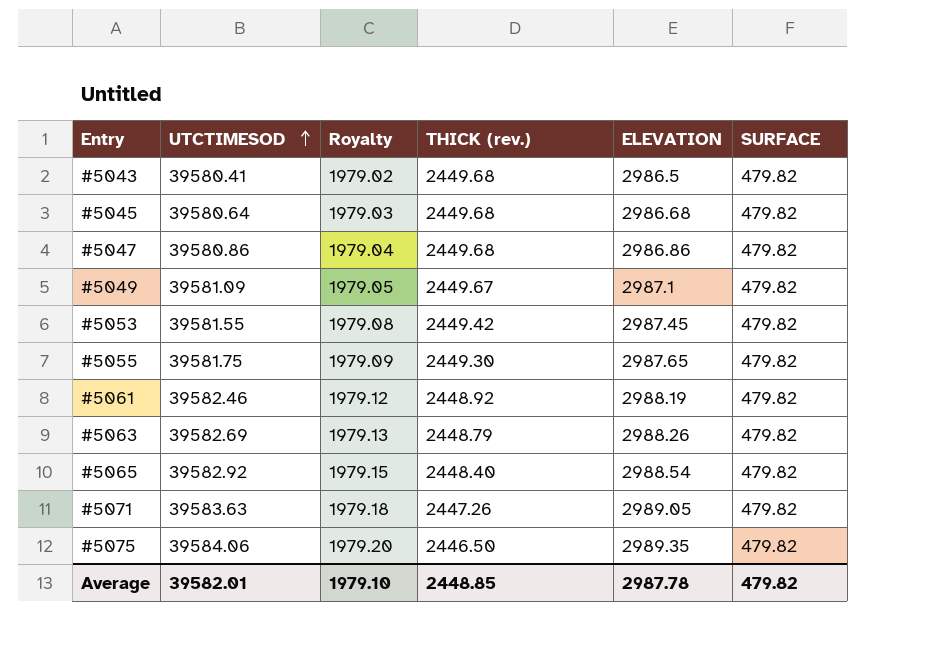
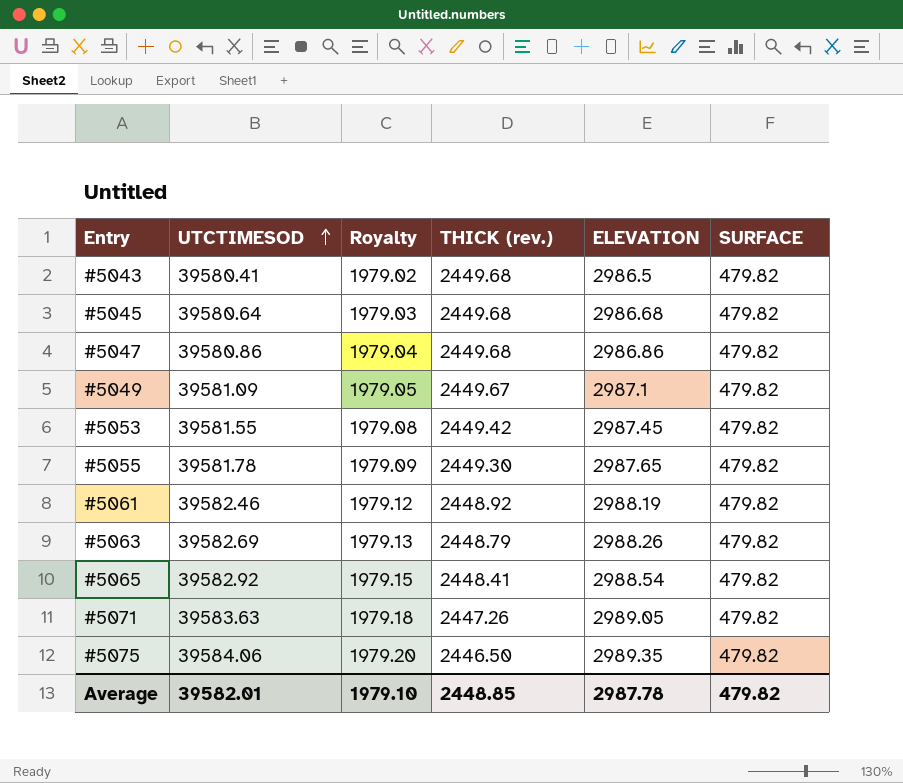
#5055 | UTCTIMESOD: 39581.75 -> 39581.78
#5065 | THICK (rev.): 2448.40 -> 2448.41

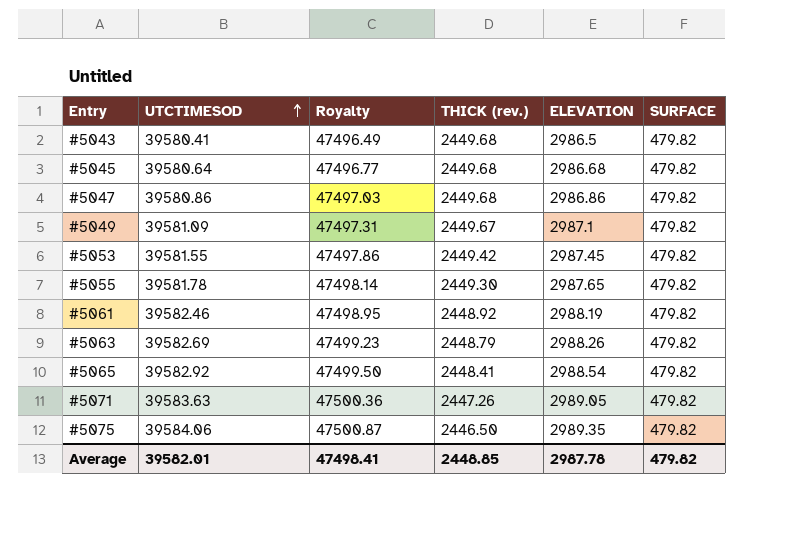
column Royalty | formula: [UTCTIMESOD] * 0.05 -> [UTCTIMESOD] * 1.2
Average | Royalty: 1979.10 -> 47498.41

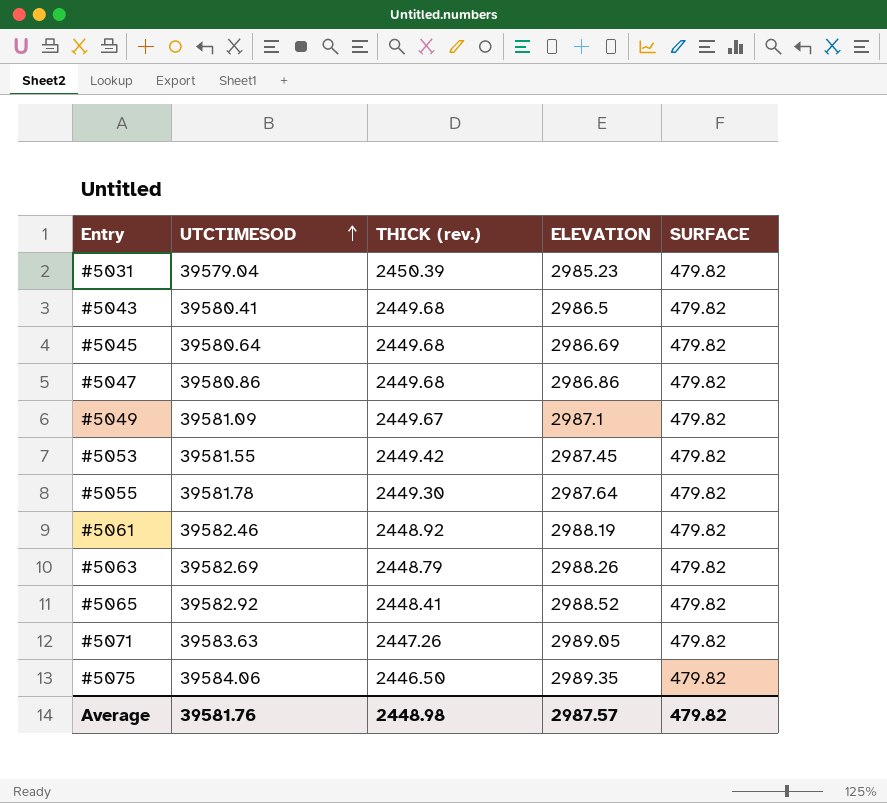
column Royalty | formula: [UTCTIMESOD] * 1.2 -> none
row #5031: none -> 39579.04 | 2450.39 | 2985.23 | 479.82
#5045 | ELEVATION: 2986.68 -> 2986.69
#5055 | ELEVATION: 2987.65 -> 2987.64
#5065 | ELEVATION: 2988.54 -> 2988.52
Average | UTCTIMESOD: 39582.01 -> 39581.76
Average | THICK (rev.): 2448.85 -> 2448.98
Average | ELEVATION: 2987.78 -> 2987.57

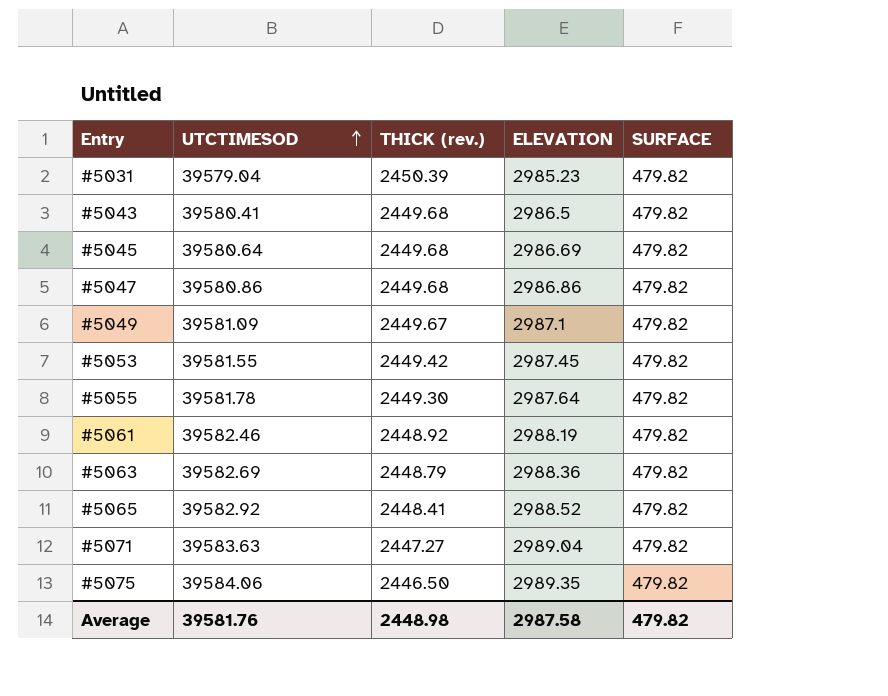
#5063 | ELEVATION: 2988.26 -> 2988.36
#5071 | THICK (rev.): 2447.26 -> 2447.27
#5071 | ELEVATION: 2989.05 -> 2989.04
Average | ELEVATION: 2987.57 -> 2987.58

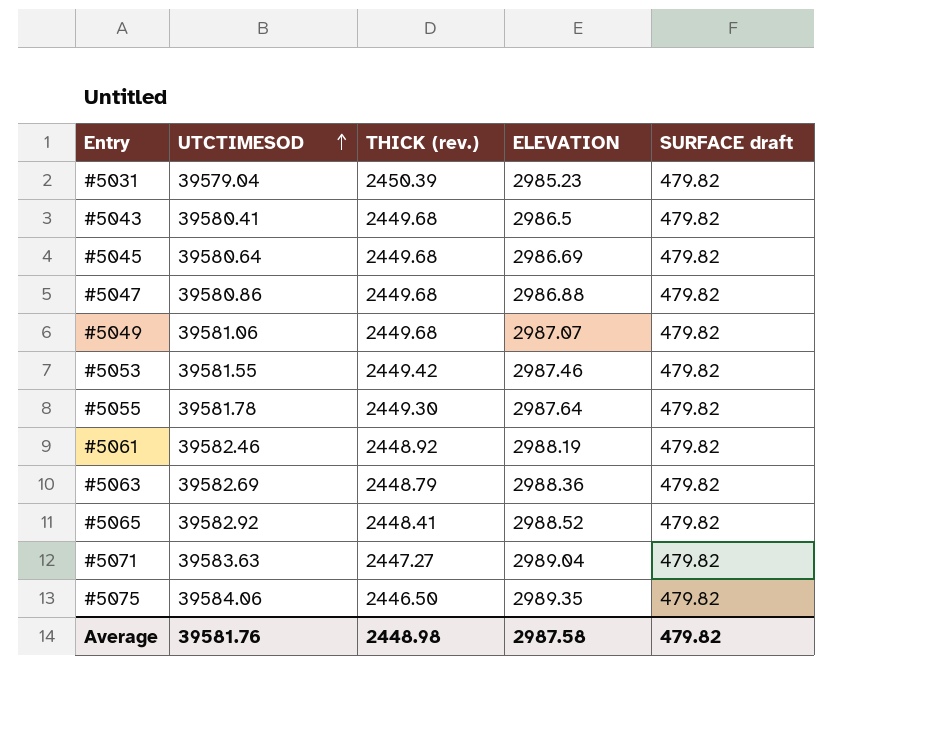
column name: SURFACE -> SURFACE draft
#5047 | ELEVATION: 2986.86 -> 2986.88
#5049 | UTCTIMESOD: 39581.09 -> 39581.06
#5049 | THICK (rev.): 2449.67 -> 2449.68
#5049 | ELEVATION: 2987.1 -> 2987.07
#5053 | ELEVATION: 2987.45 -> 2987.46

